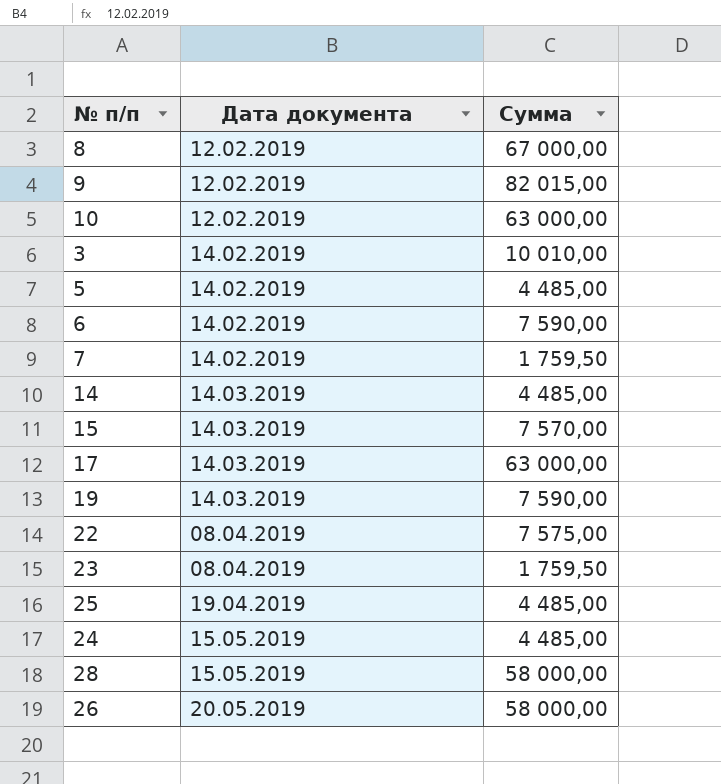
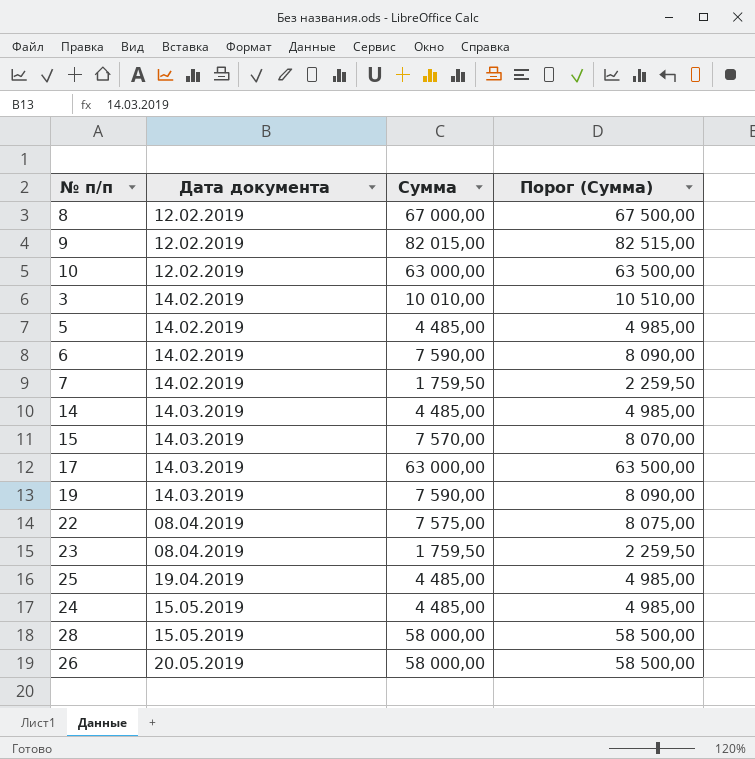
column Порог (Сумма) | formula: none -> [Сумма] + 500

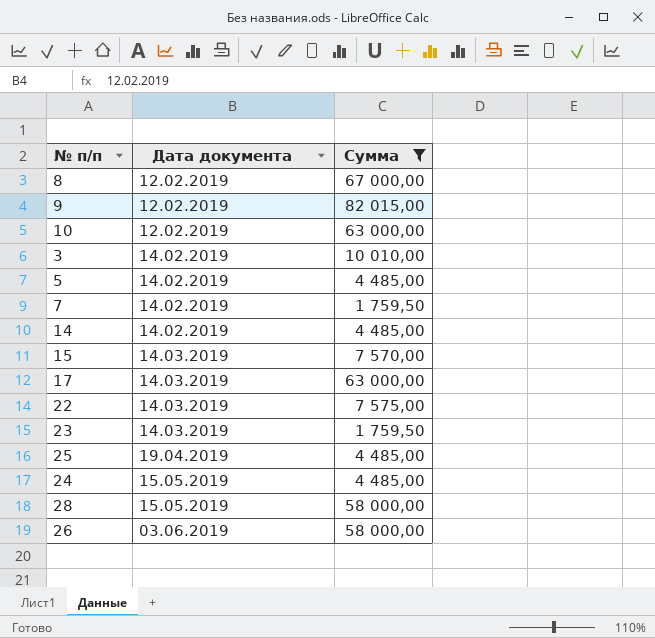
filter: none -> Сумма != 7 590,00
column Порог (Сумма) | formula: [Сумма] + 500 -> none
14 | Дата документа: 14.03.2019 -> 14.02.2019
22 | Дата документа: 08.04.2019 -> 14.03.2019
23 | Дата документа: 08.04.2019 -> 14.03.2019
26 | Дата документа: 20.05.2019 -> 03.06.2019

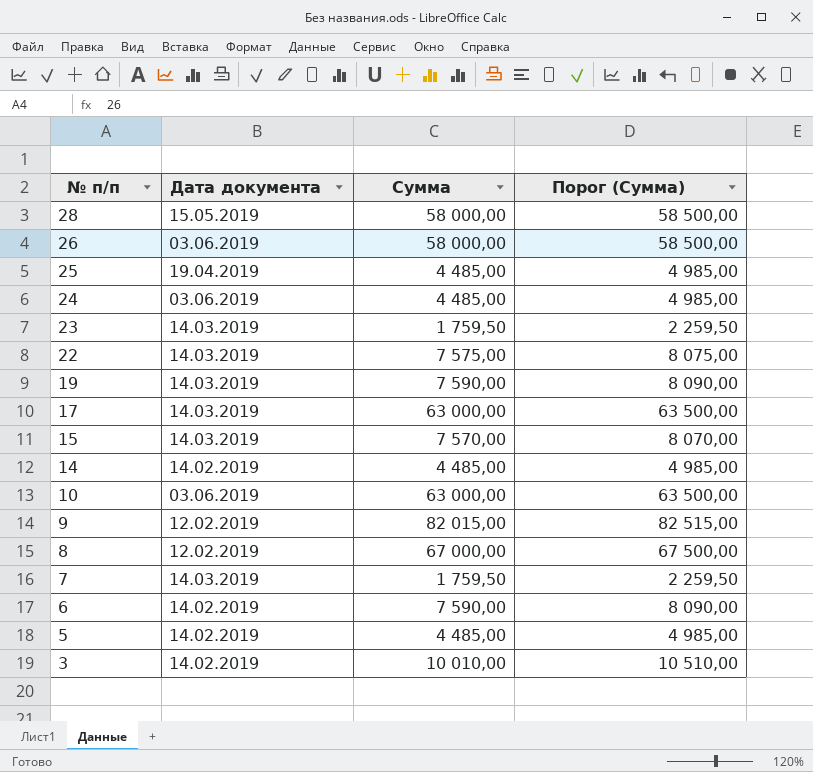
filter: Сумма != 7 590,00 -> none
row order: Дата документа ascending -> № п/п descending
column Порог (Сумма) | formula: none -> [Сумма] + 500
24 | Дата документа: 15.05.2019 -> 03.06.2019
10 | Дата документа: 12.02.2019 -> 03.06.2019
7 | Дата документа: 14.02.2019 -> 14.03.2019

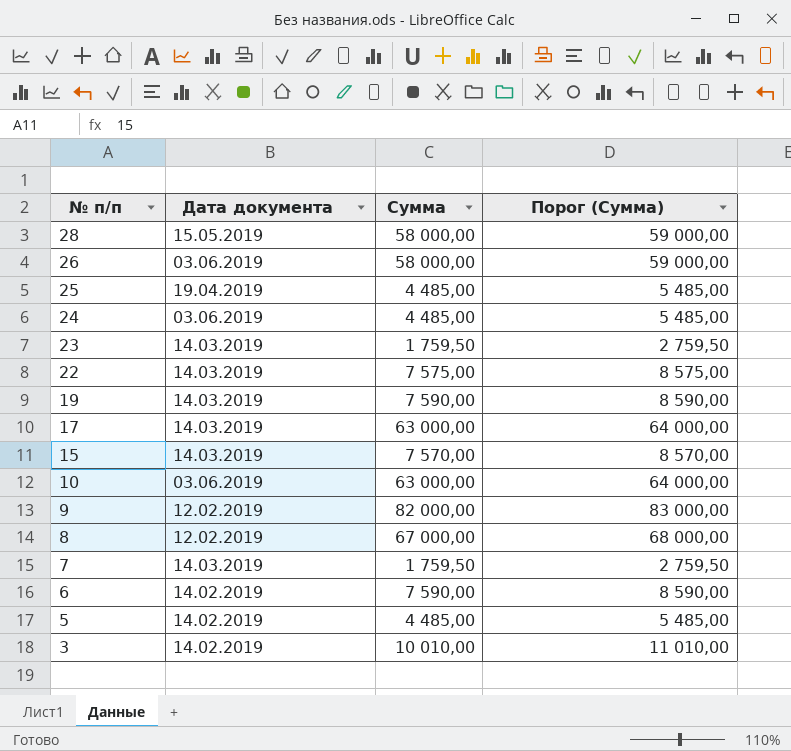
column Порог (Сумма) | formula: [Сумма] + 500 -> [Сумма] + 1000
row 14: 14.02.2019 | 4 485,00 | 4 985,00 -> none
9 | Сумма: 82 015,00 -> 82 000,00

